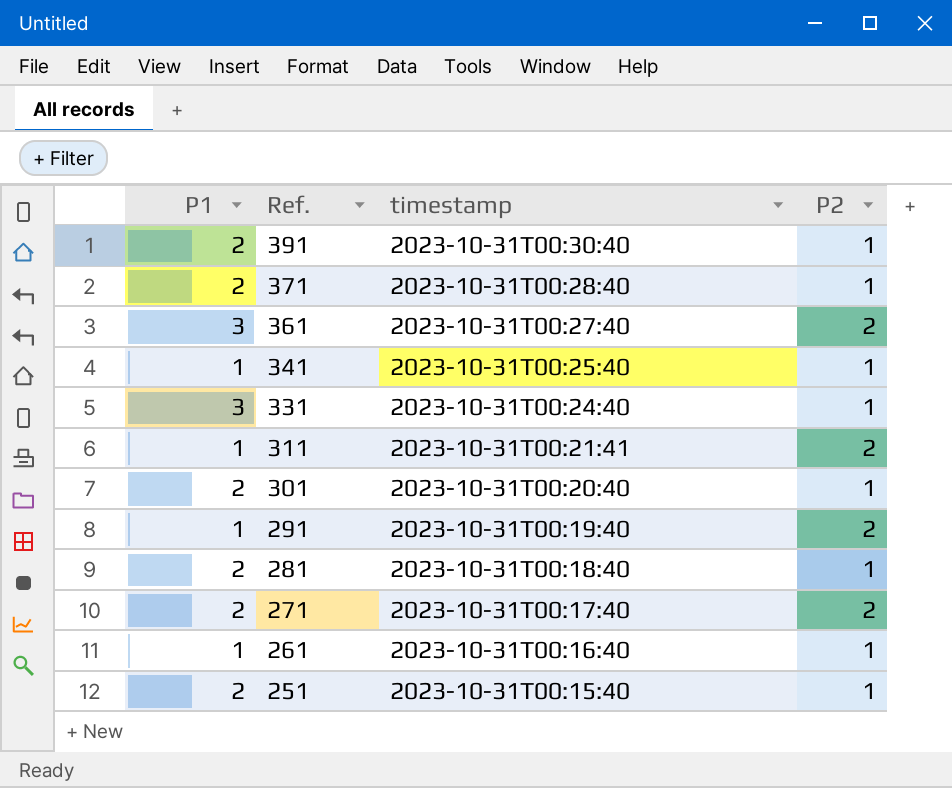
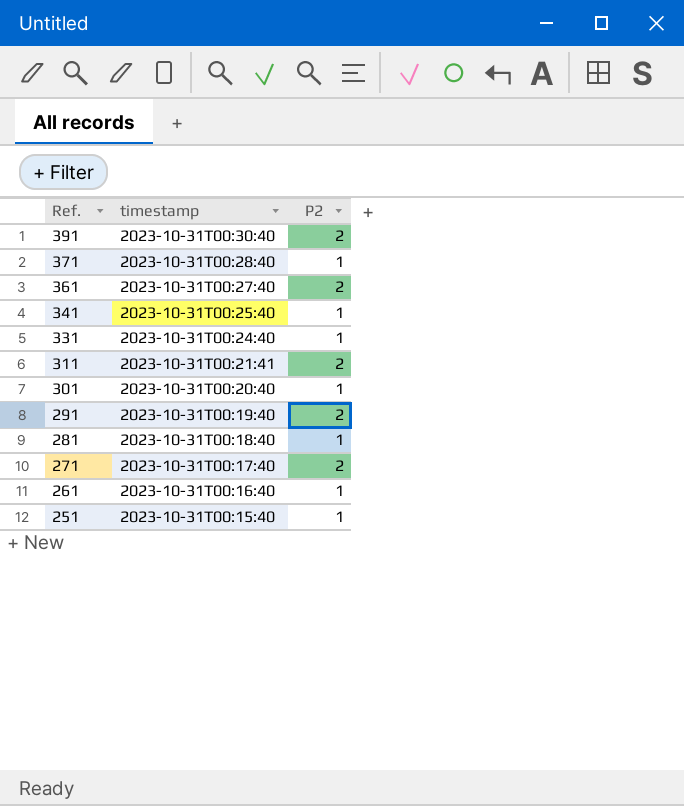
column P1 | position: 1 -> none
391 | P2: 1 -> 2

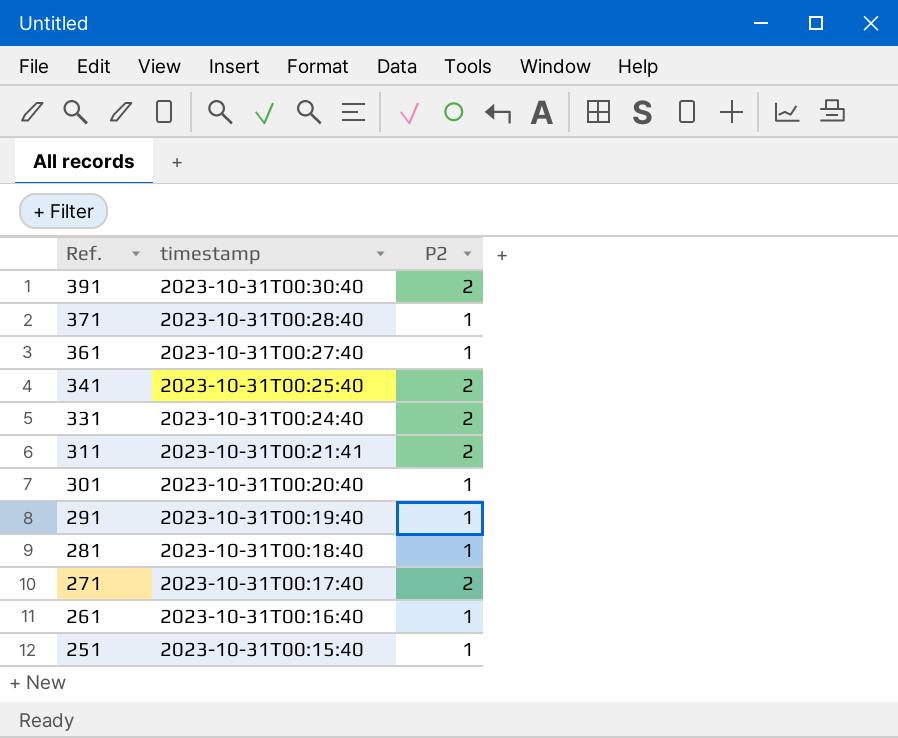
361 | P2: 2 -> 1
341 | P2: 1 -> 2
331 | P2: 1 -> 2
291 | P2: 2 -> 1

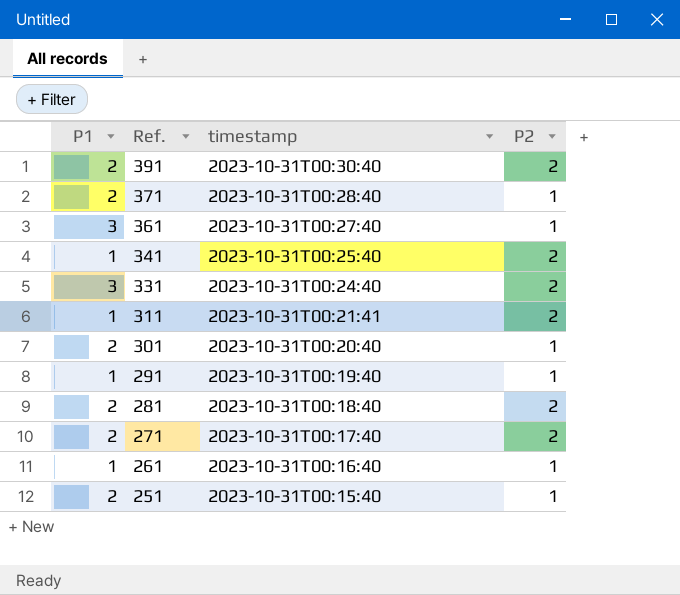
column P1 | position: none -> 1
281 | P2: 1 -> 2

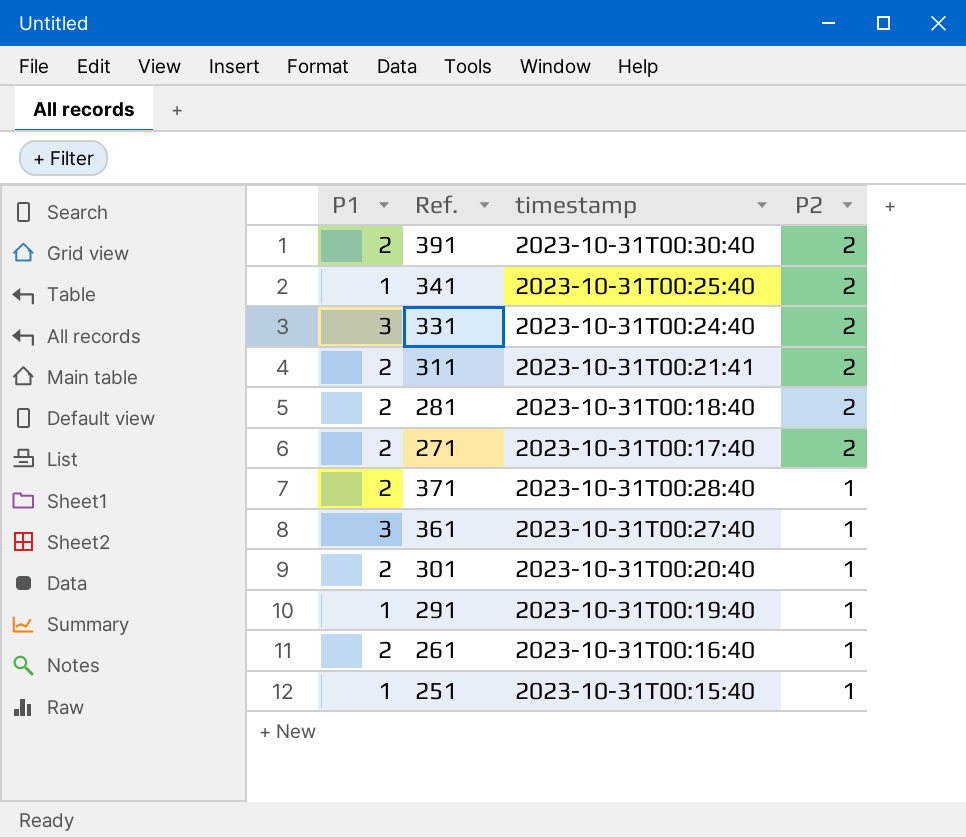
row order: Ref. descending -> P2 descending
311 | P1: 1 -> 2
261 | P1: 1 -> 2
251 | P1: 2 -> 1

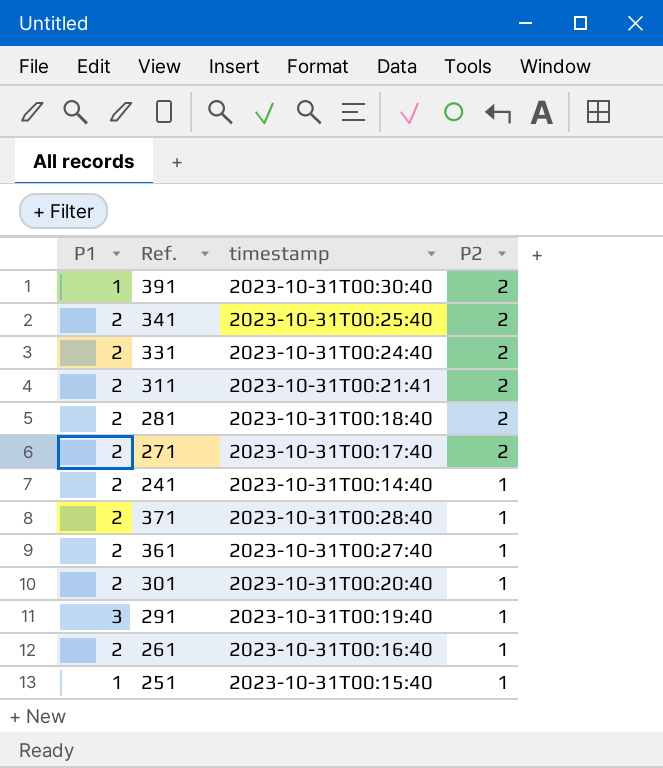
391 | P1: 2 -> 1
341 | P1: 1 -> 2
331 | P1: 3 -> 2
row 241: none -> 2 | 2023-10-31T00:14:40 | 1
361 | P1: 3 -> 2
291 | P1: 1 -> 3

